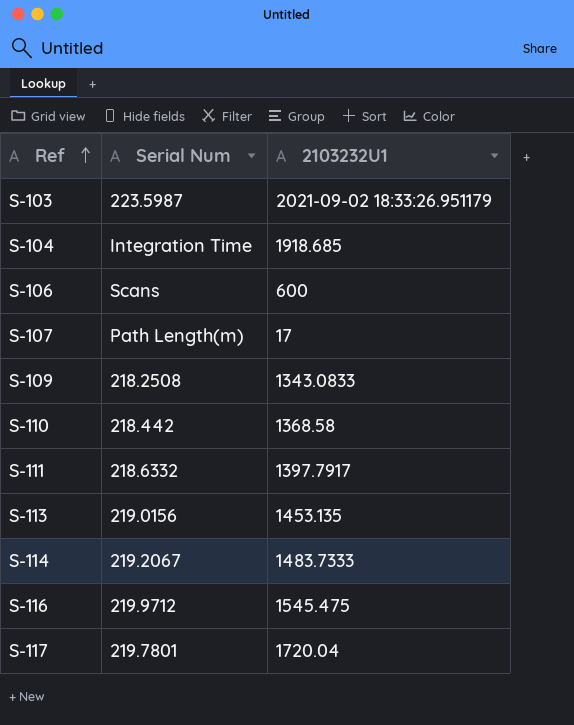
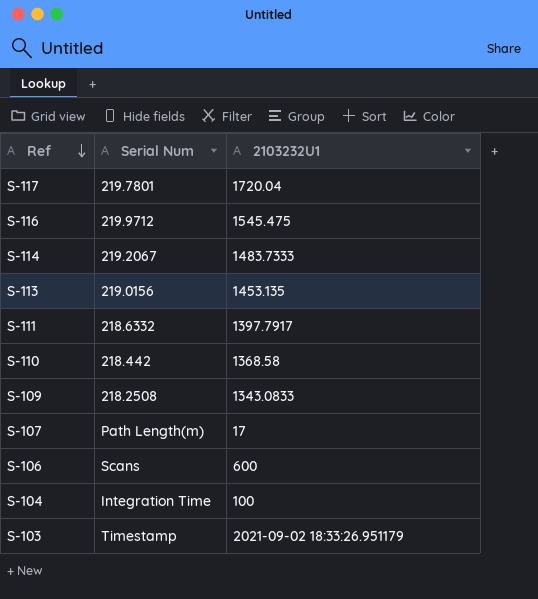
row order: Ref ascending -> Ref descending
S-104 | 2103232U1: 1918.685 -> 100
S-103 | Serial Num: 223.5987 -> Timestamp

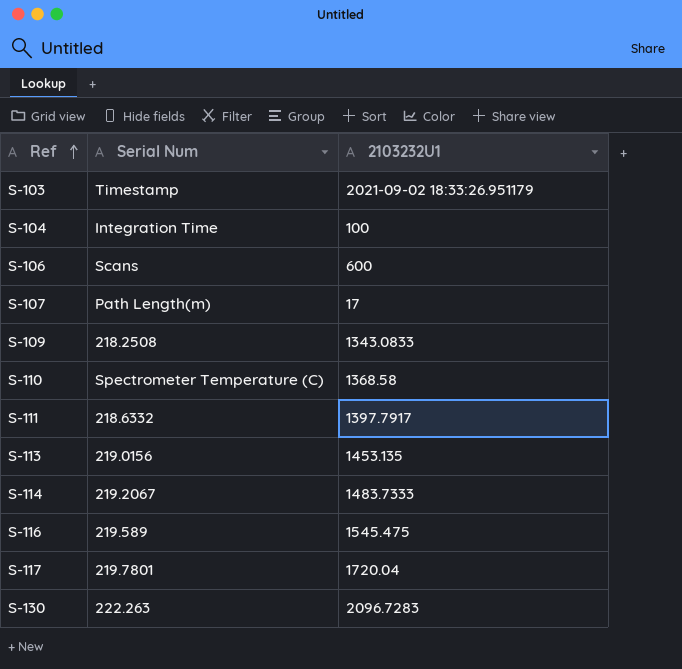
row order: Ref descending -> Ref ascending
S-110 | Serial Num: 218.442 -> Spectrometer Temperature (C)
S-116 | Serial Num: 219.9712 -> 219.589
row S-130: none -> 222.263 | 2096.7283

